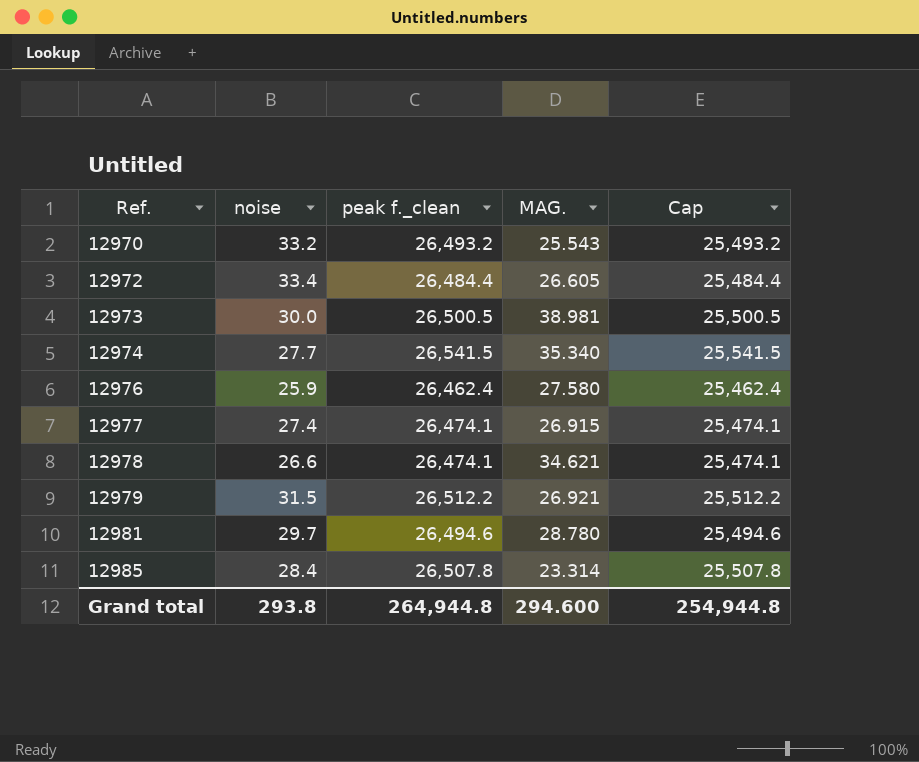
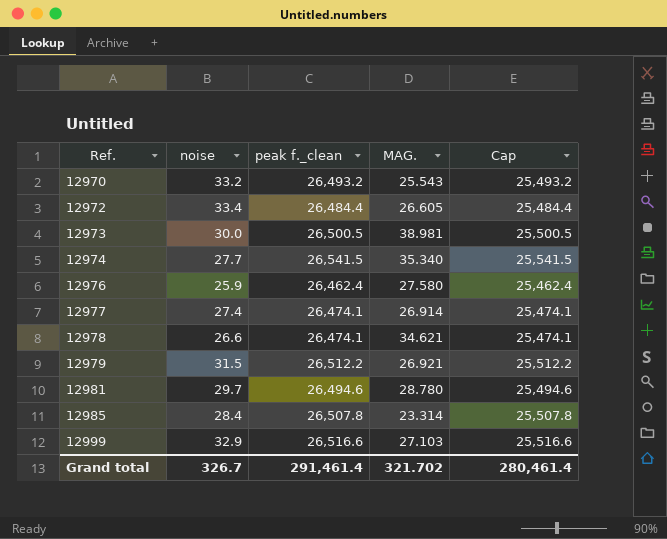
12977 | MAG.: 26.915 -> 26.914
row 12999: none -> 32.9 | 26,516.6 | 27.103 | 25,516.6
Grand total | noise: 293.8 -> 326.7
Grand total | peak f._clean: 264,944.8 -> 291,461.4
Grand total | MAG.: 294.600 -> 321.702
Grand total | Cap: 254,944.8 -> 280,461.4

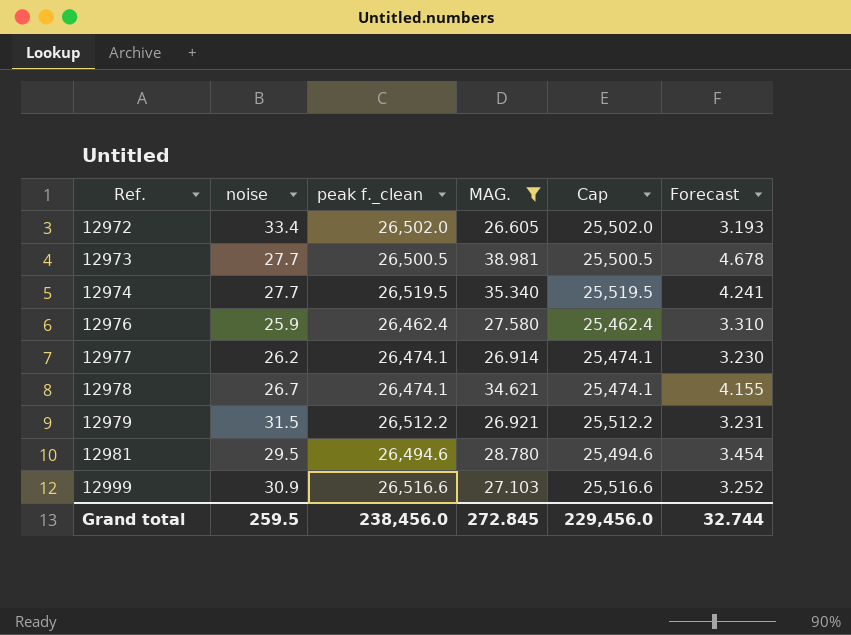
filter: none -> MAG. >= 26.605
column Forecast | formula: none -> [MAG.] * 0.12
12972 | peak f._clean: 26,484.4 -> 26,502.0
12972 | Cap: 25,484.4 -> 25,502.0
12973 | noise: 30.0 -> 27.7
12974 | peak f._clean: 26,541.5 -> 26,519.5
12974 | Cap: 25,541.5 -> 25,519.5
12977 | noise: 27.4 -> 26.2
12978 | noise: 26.6 -> 26.7
12981 | noise: 29.7 -> 29.5
12999 | noise: 32.9 -> 30.9
Grand total | noise: 326.7 -> 259.5
Grand total | peak f._clean: 291,461.4 -> 238,456.0
Grand total | MAG.: 321.702 -> 272.845
Grand total | Cap: 280,461.4 -> 229,456.0

